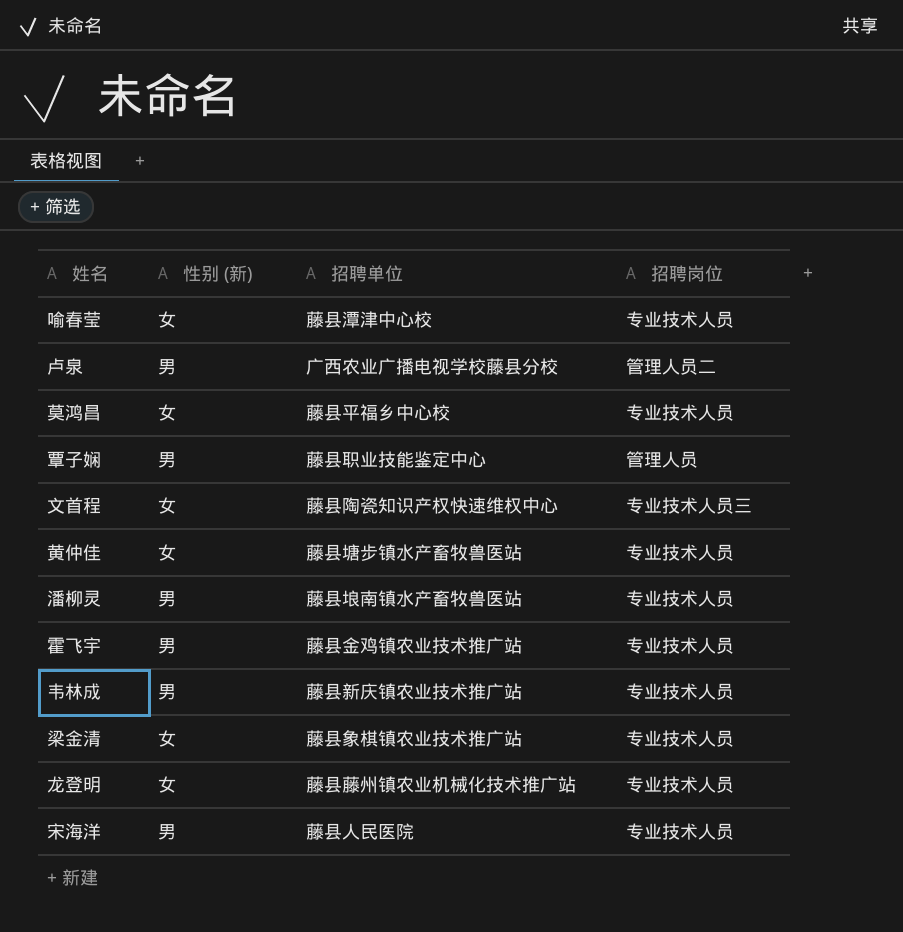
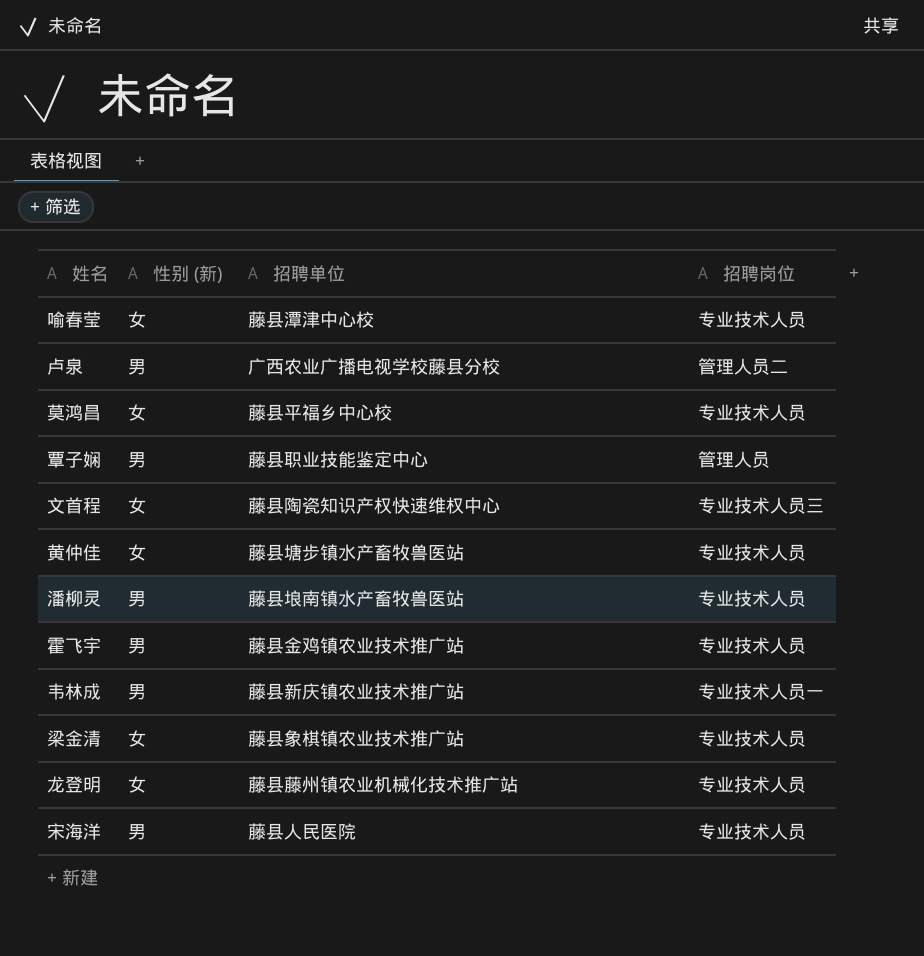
韦林成 | 招聘岗位: 专业技术人员 -> 专业技术人员一

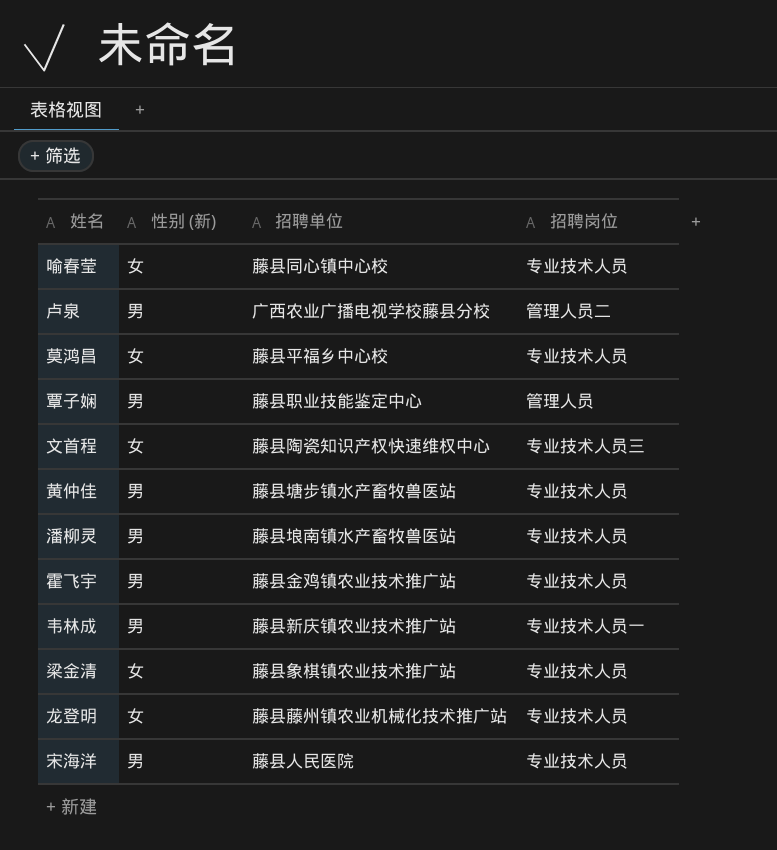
喻春莹 | 招聘单位: 藤县潭津中心校 -> 藤县同心镇中心校
黄仲佳 | 性别 (新): 女 -> 男

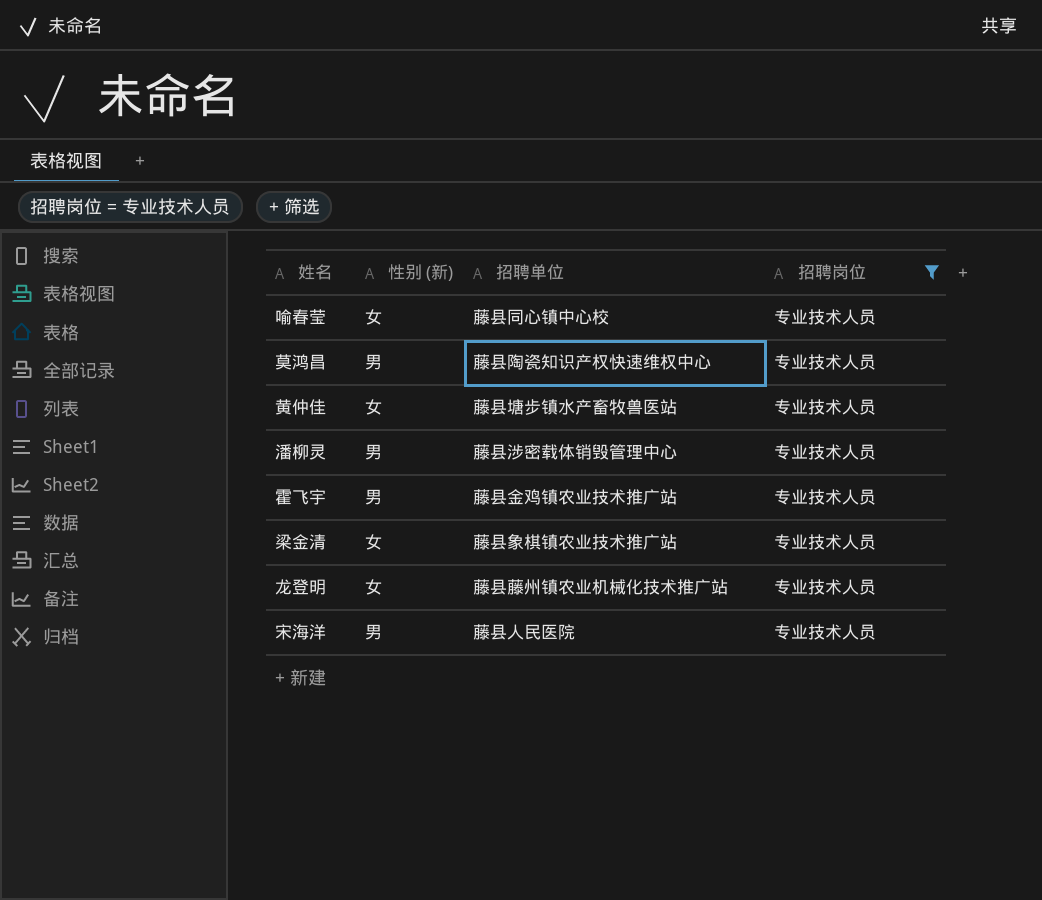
filter: none -> 招聘岗位 = 专业技术人员
莫鸿昌 | 性别 (新): 女 -> 男
莫鸿昌 | 招聘单位: 藤县平福乡中心校 -> 藤县陶瓷知识产权快速维权中心
黄仲佳 | 性别 (新): 男 -> 女
潘柳灵 | 招聘单位: 藤县埌南镇水产畜牧兽医站 -> 藤县涉密载体销毁管理中心

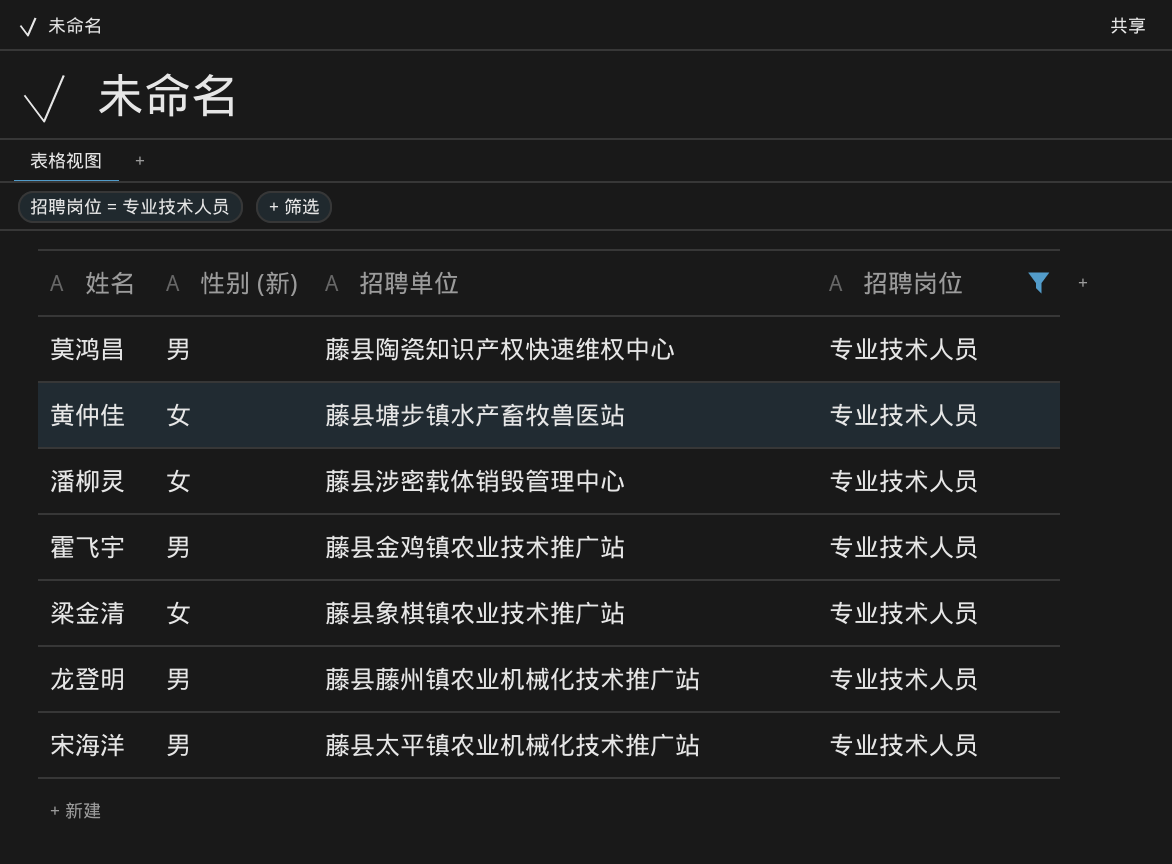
row 喻春莹: 女 | 藤县同心镇中心校 | 专业技术人员 -> none
潘柳灵 | 性别 (新): 男 -> 女
龙登明 | 性别 (新): 女 -> 男
宋海洋 | 招聘单位: 藤县人民医院 -> 藤县太平镇农业机械化技术推广站

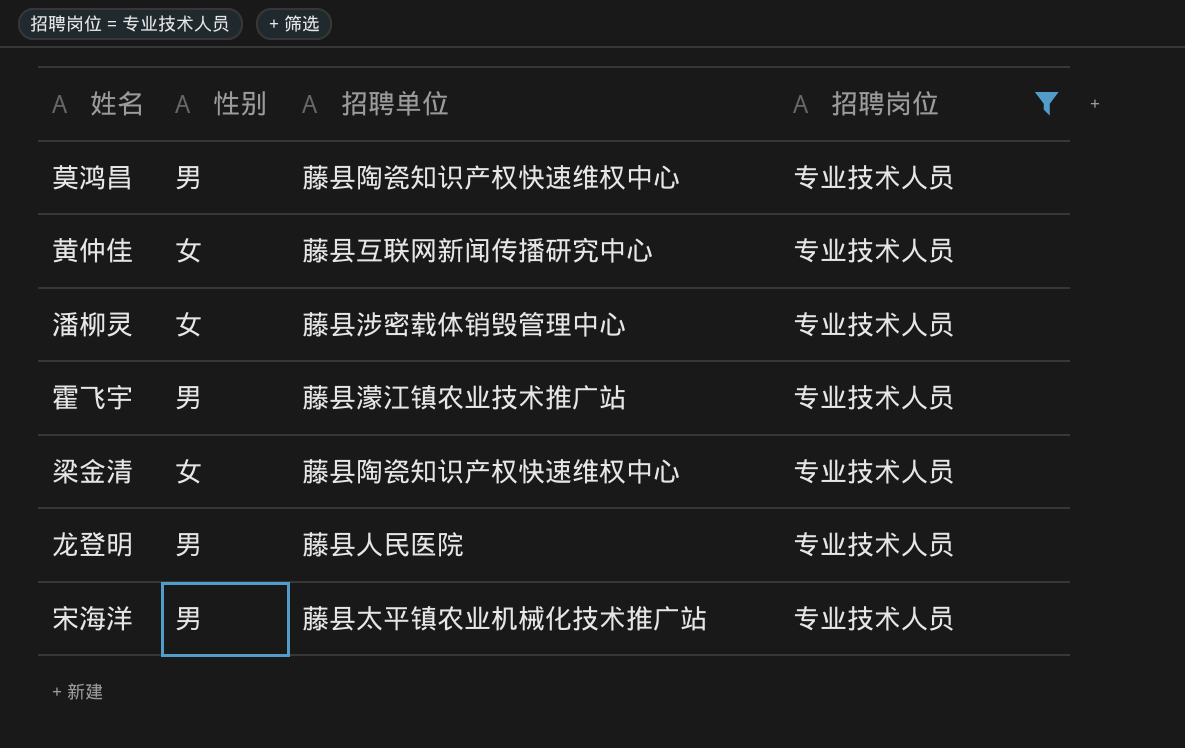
column name: 性别 (新) -> 性别
黄仲佳 | 招聘单位: 藤县塘步镇水产畜牧兽医站 -> 藤县互联网新闻传播研究中心
霍飞宇 | 招聘单位: 藤县金鸡镇农业技术推广站 -> 藤县濛江镇农业技术推广站
梁金清 | 招聘单位: 藤县象棋镇农业技术推广站 -> 藤县陶瓷知识产权快速维权中心
龙登明 | 招聘单位: 藤县藤州镇农业机械化技术推广站 -> 藤县人民医院

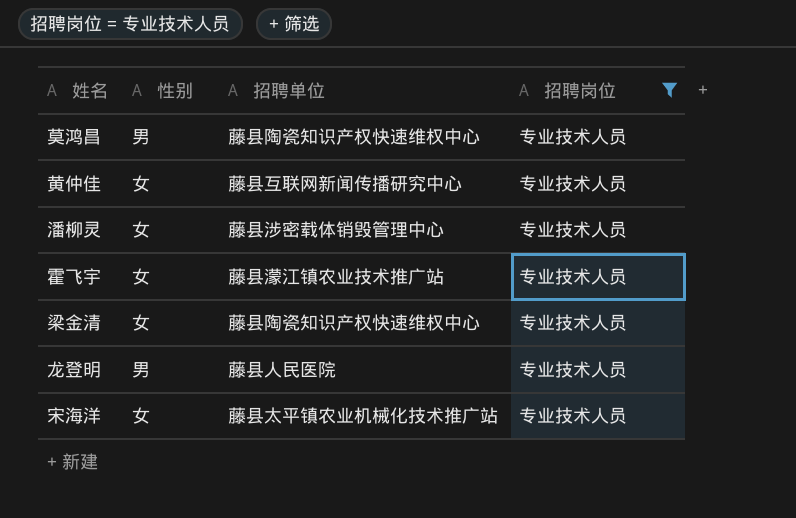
霍飞宇 | 性别: 男 -> 女
宋海洋 | 性别: 男 -> 女

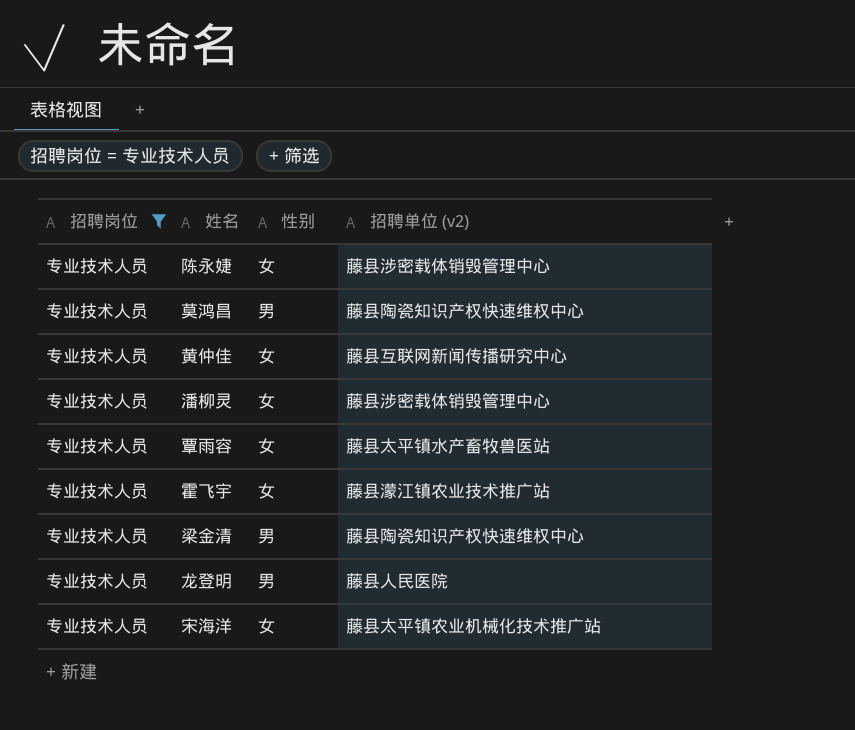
column 招聘岗位 | position: 4 -> 1
column name: 招聘单位 -> 招聘单位 (v2)
row 陈永婕: none -> 专业技术人员 | 女 | 藤县涉密载体销毁管理中心
row 覃雨容: none -> 专业技术人员 | 女 | 藤县太平镇水产畜牧兽医站
梁金清 | 性别: 女 -> 男

